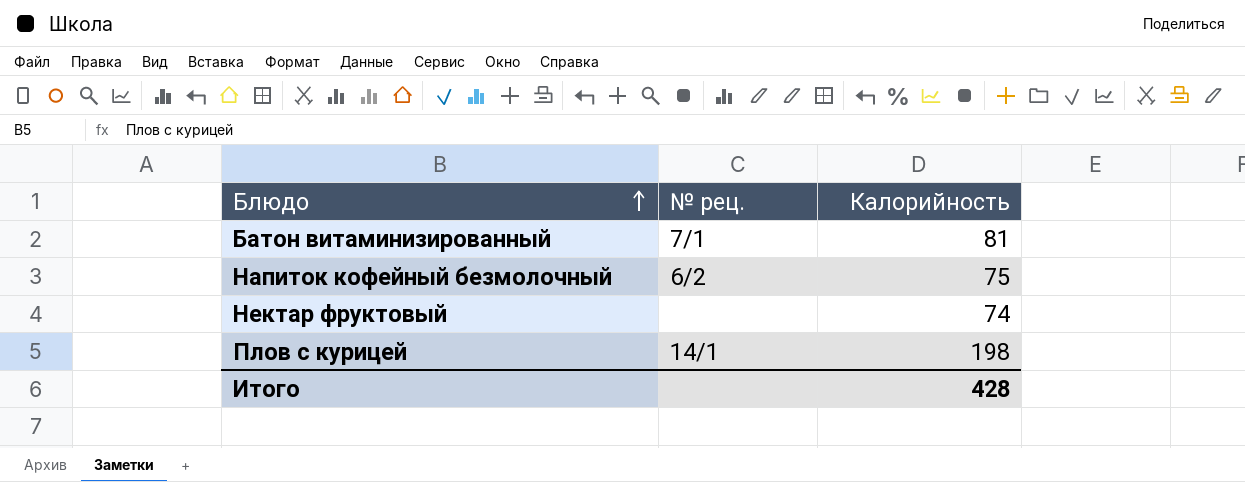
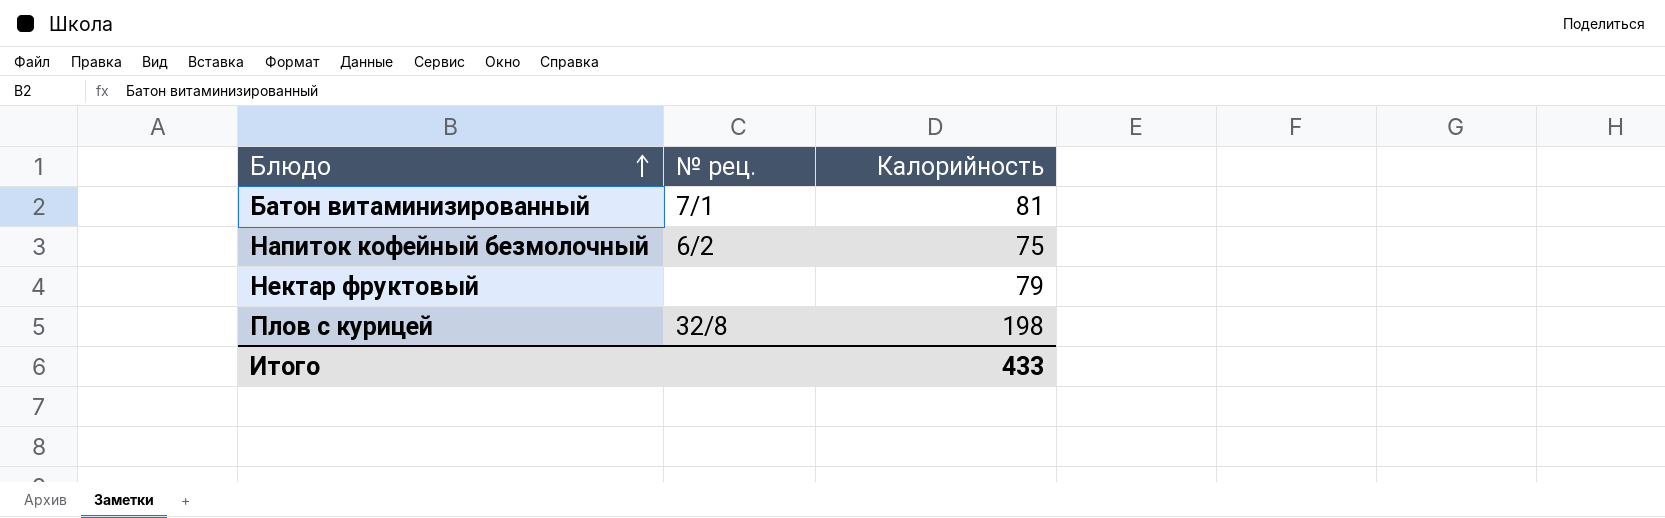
Нектар фруктовый | Калорийность: 74 -> 79
Плов с курицей | № рец.: 14/1 -> 32/8
Итого | Калорийность: 428 -> 433

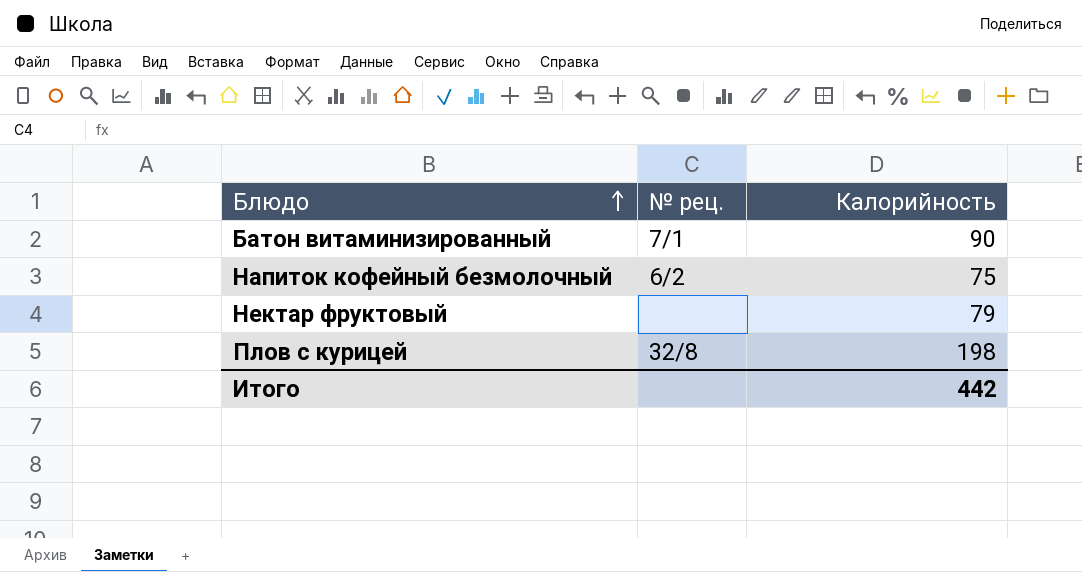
Батон витаминизированный | Калорийность: 81 -> 90
Итого | Калорийность: 433 -> 442

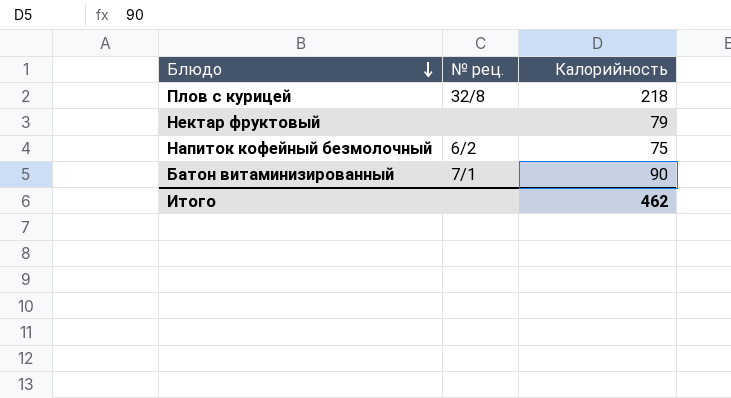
row order: Блюдо ascending -> Блюдо descending
Плов с курицей | Калорийность: 198 -> 218
Итого | Калорийность: 442 -> 462

